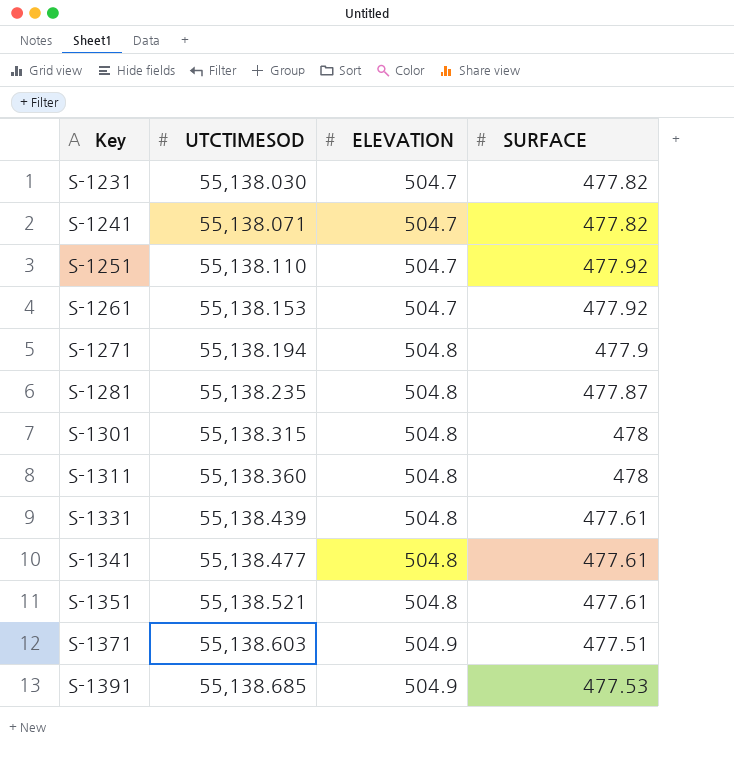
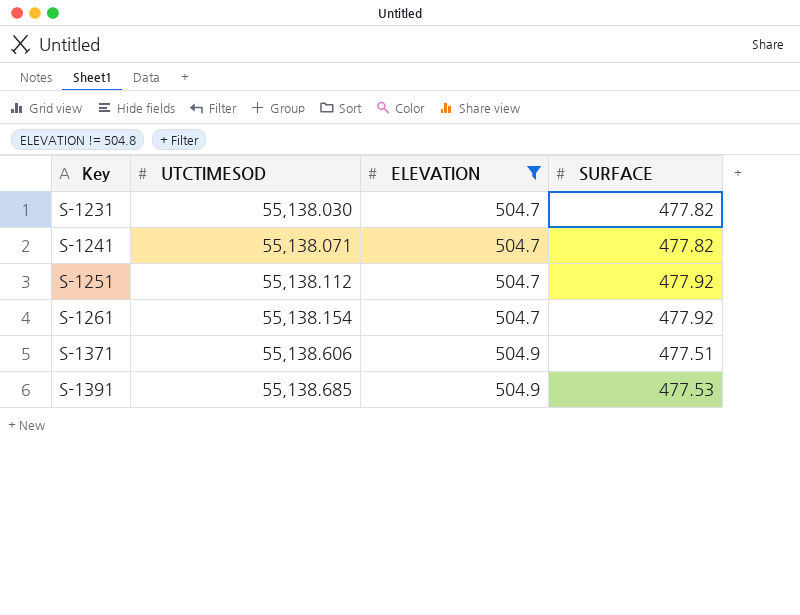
filter: none -> ELEVATION != 504.8
S-1251 | UTCTIMESOD: 55,138.110 -> 55,138.112
S-1261 | UTCTIMESOD: 55,138.153 -> 55,138.154
S-1371 | UTCTIMESOD: 55,138.603 -> 55,138.606

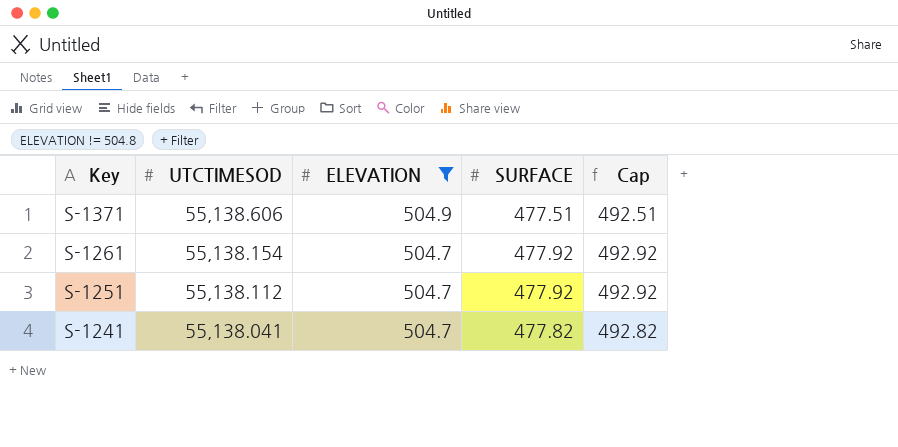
row order: Key ascending -> Key descending
column Cap | formula: none -> [SURFACE] + 15
row S-1231: 55,138.030 | 504.7 | 477.82 -> none
row S-1391: 55,138.685 | 504.9 | 477.53 -> none
S-1241 | UTCTIMESOD: 55,138.071 -> 55,138.041

